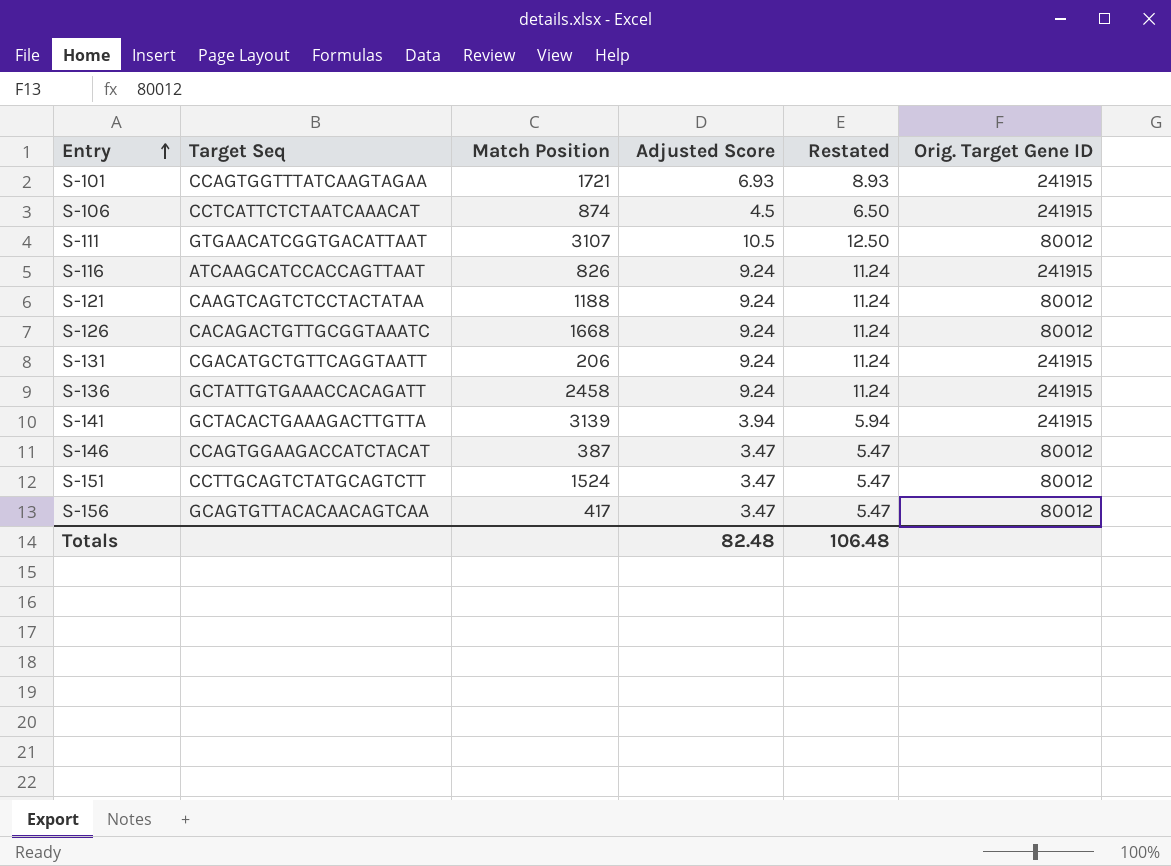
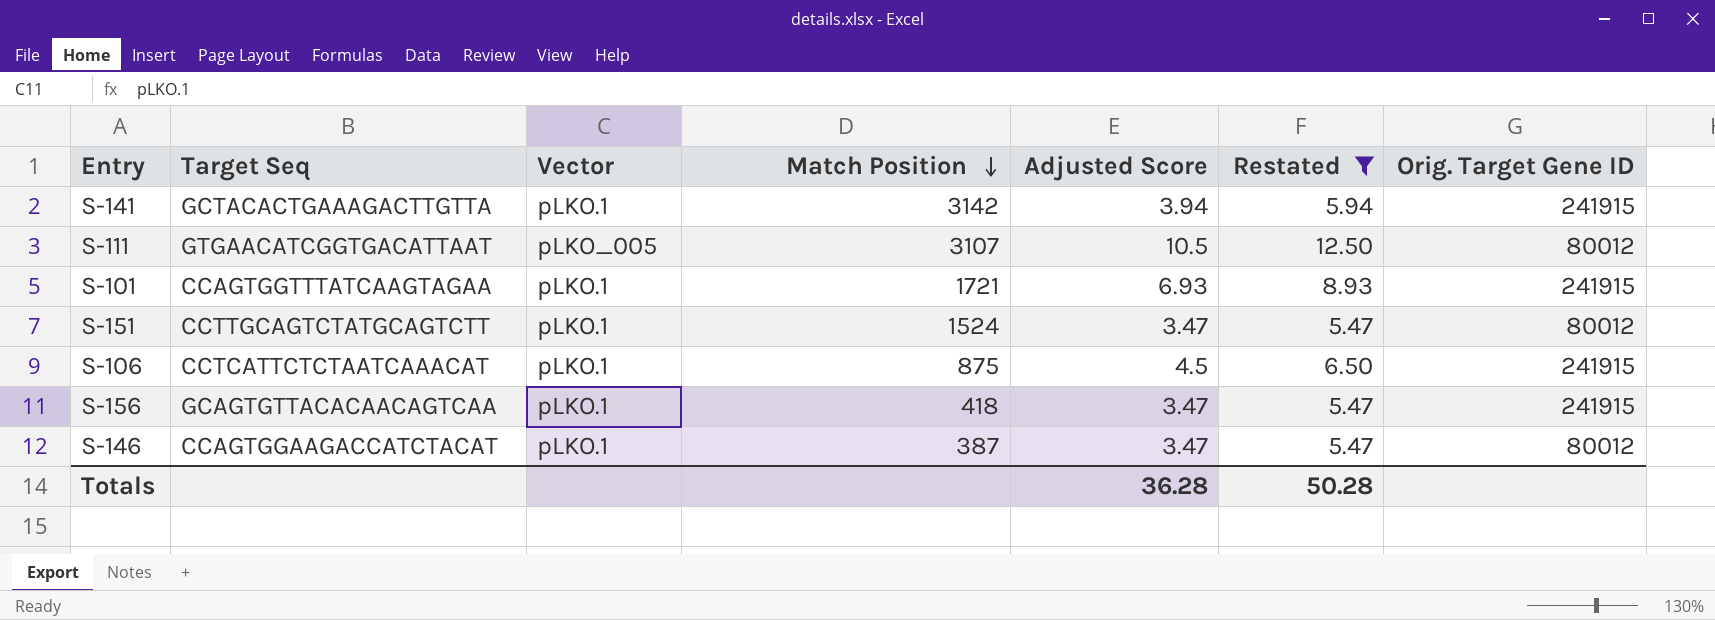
filter: none -> Restated != 11.24
row order: Entry ascending -> Match Position descending
column Vector | position: none -> 3
S-141 | Match Position: 3139 -> 3142
S-106 | Match Position: 874 -> 875
S-156 | Match Position: 417 -> 418
S-156 | Orig. Target Gene ID: 80012 -> 241915
Totals | Adjusted Score: 82.48 -> 36.28
Totals | Restated: 106.48 -> 50.28

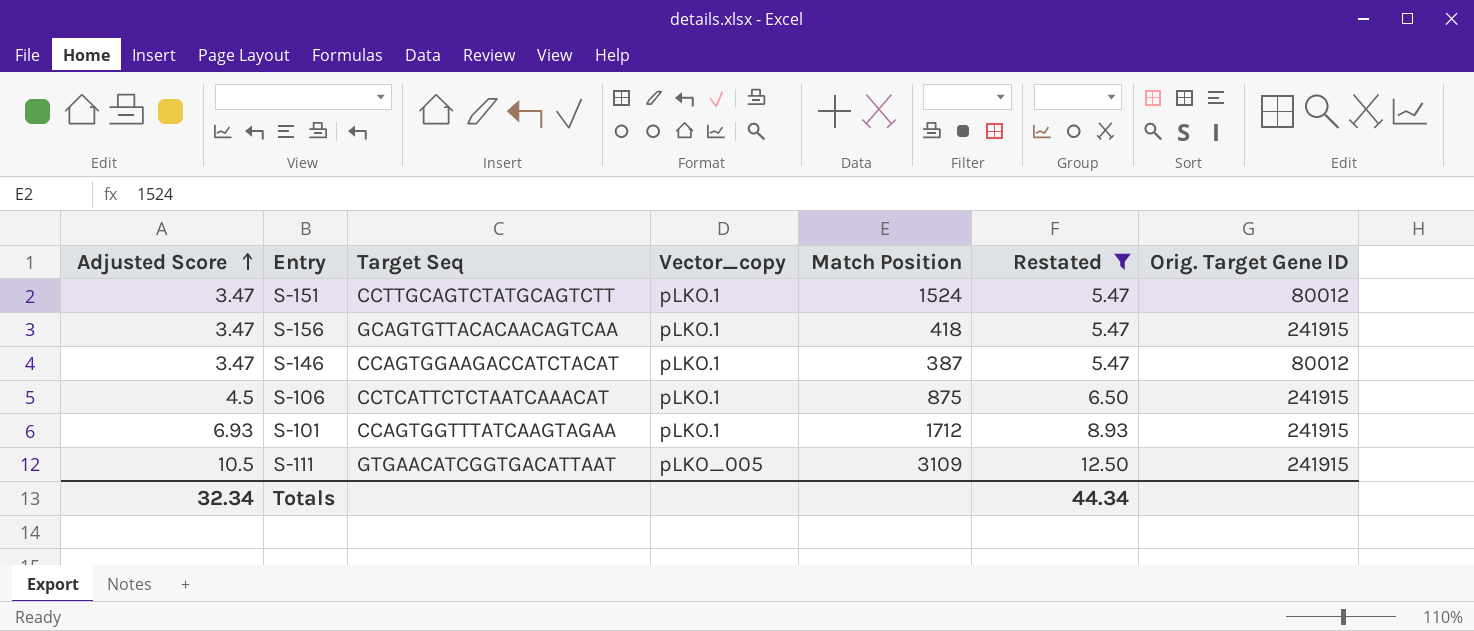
row order: Match Position descending -> Adjusted Score ascending
column Adjusted Score | position: 5 -> 1
column name: Vector -> Vector_copy
row S-141: GCTACACTGAAAGACTTGTTA | pLKO.1 | 3142 | 3.94 | 5.94 | 241915 -> none
S-101 | Match Position: 1721 -> 1712
S-111 | Match Position: 3107 -> 3109
S-111 | Orig. Target Gene ID: 80012 -> 241915
Totals | Adjusted Score: 36.28 -> 32.34
Totals | Restated: 50.28 -> 44.34

